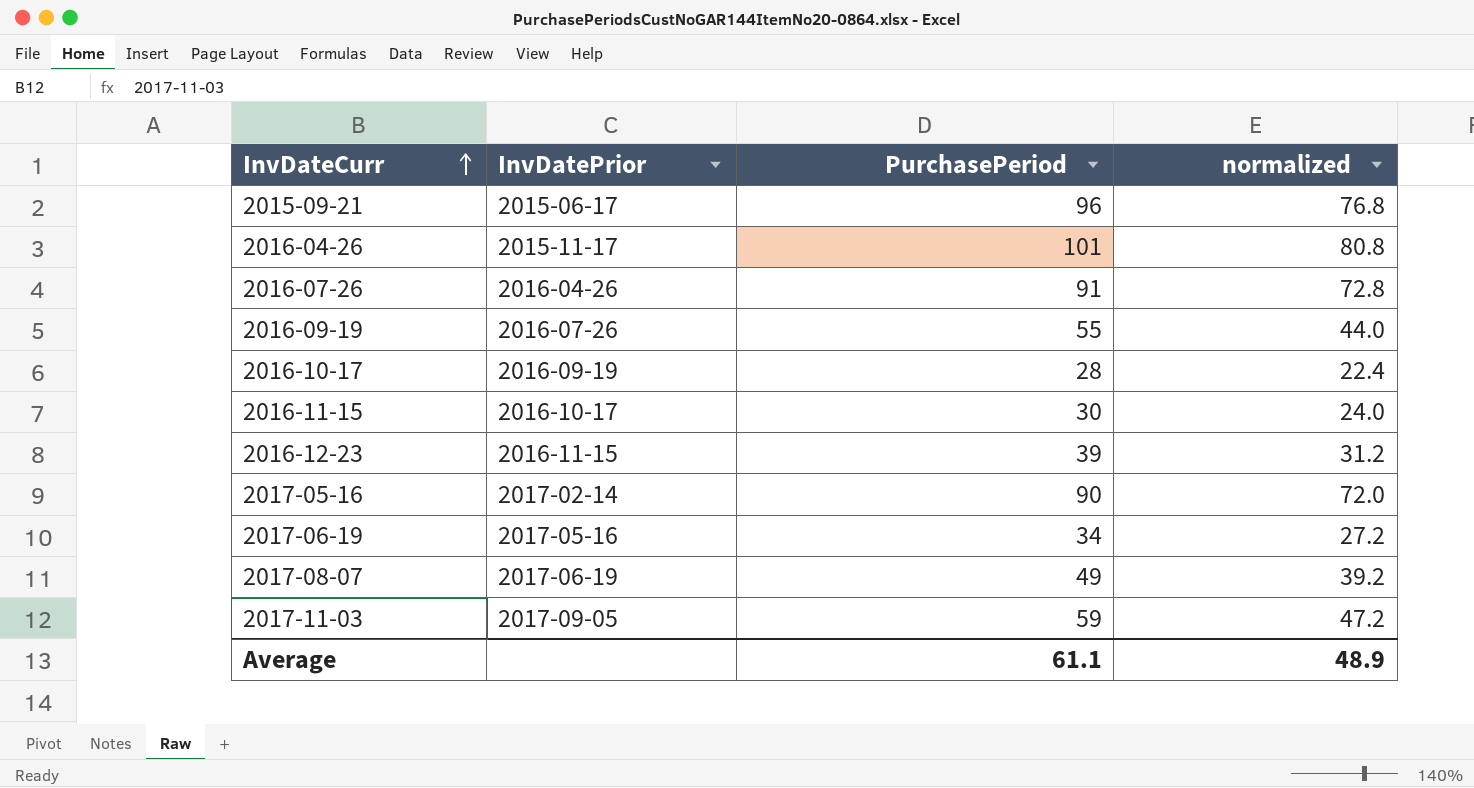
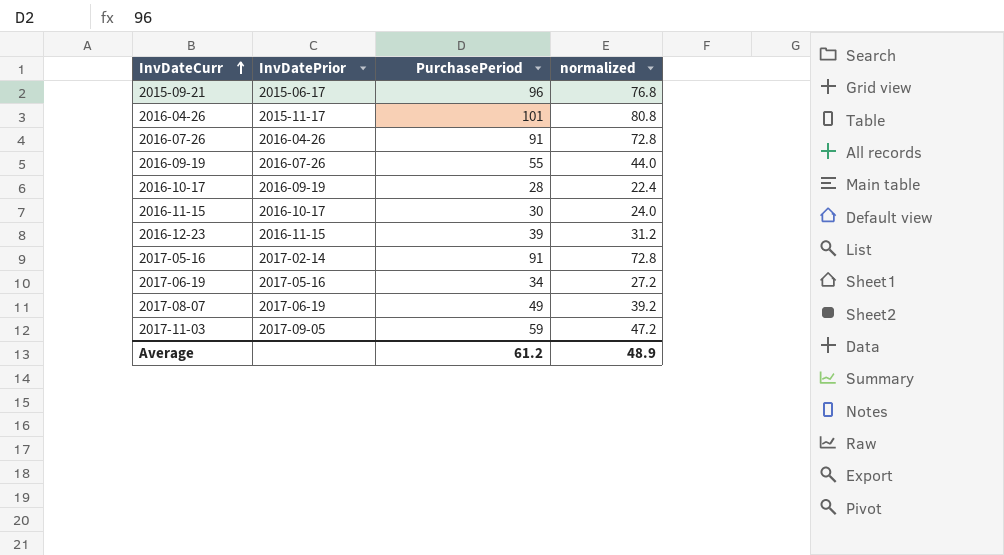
2017-05-16 | PurchasePeriod: 90 -> 91
2017-05-16 | normalized: 72.0 -> 72.8
Average | PurchasePeriod: 61.1 -> 61.2

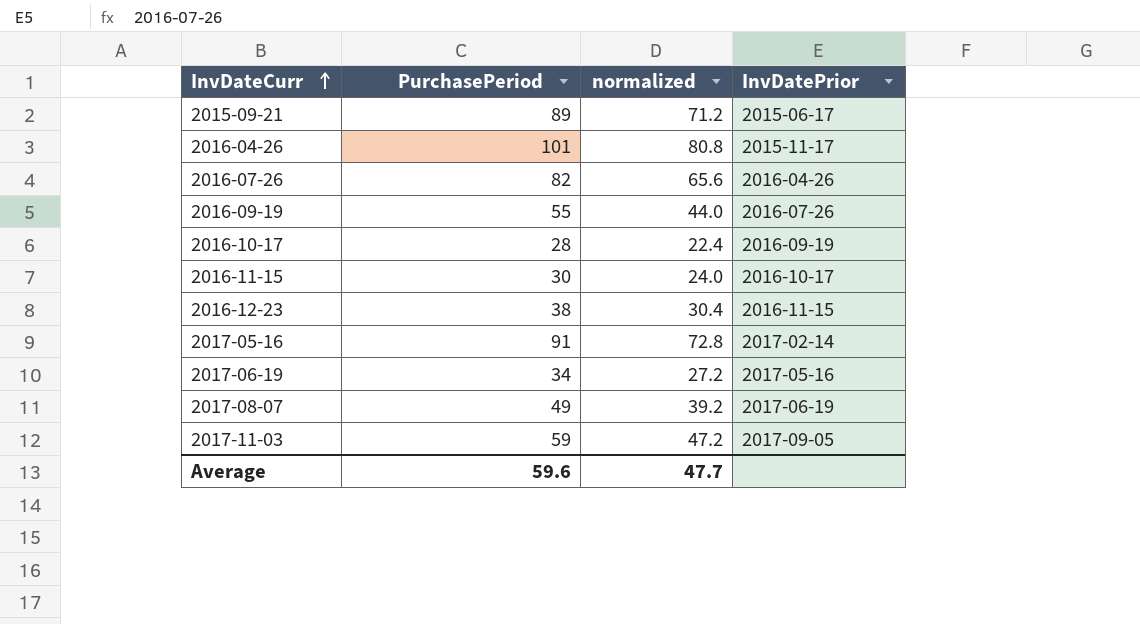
column InvDatePrior | position: 2 -> 4
2015-09-21 | PurchasePeriod: 96 -> 89
2015-09-21 | normalized: 76.8 -> 71.2
2016-07-26 | PurchasePeriod: 91 -> 82
2016-07-26 | normalized: 72.8 -> 65.6
2016-12-23 | PurchasePeriod: 39 -> 38
2016-12-23 | normalized: 31.2 -> 30.4
Average | PurchasePeriod: 61.2 -> 59.6
Average | normalized: 48.9 -> 47.7

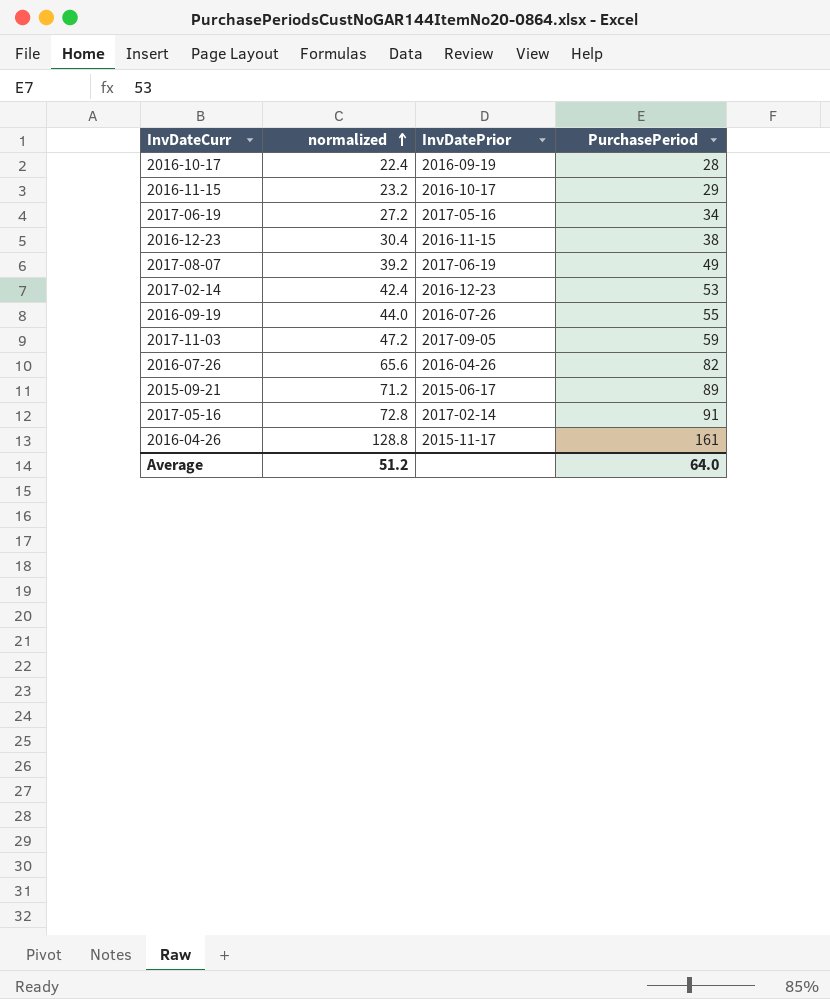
row order: InvDateCurr ascending -> normalized ascending
column PurchasePeriod | position: 2 -> 4
2016-11-15 | normalized: 24.0 -> 23.2
2016-11-15 | PurchasePeriod: 30 -> 29
row 2017-02-14: none -> 42.4 | 2016-12-23 | 53
2016-04-26 | normalized: 80.8 -> 128.8
2016-04-26 | PurchasePeriod: 101 -> 161
Average | normalized: 47.7 -> 51.2
Average | PurchasePeriod: 59.6 -> 64.0

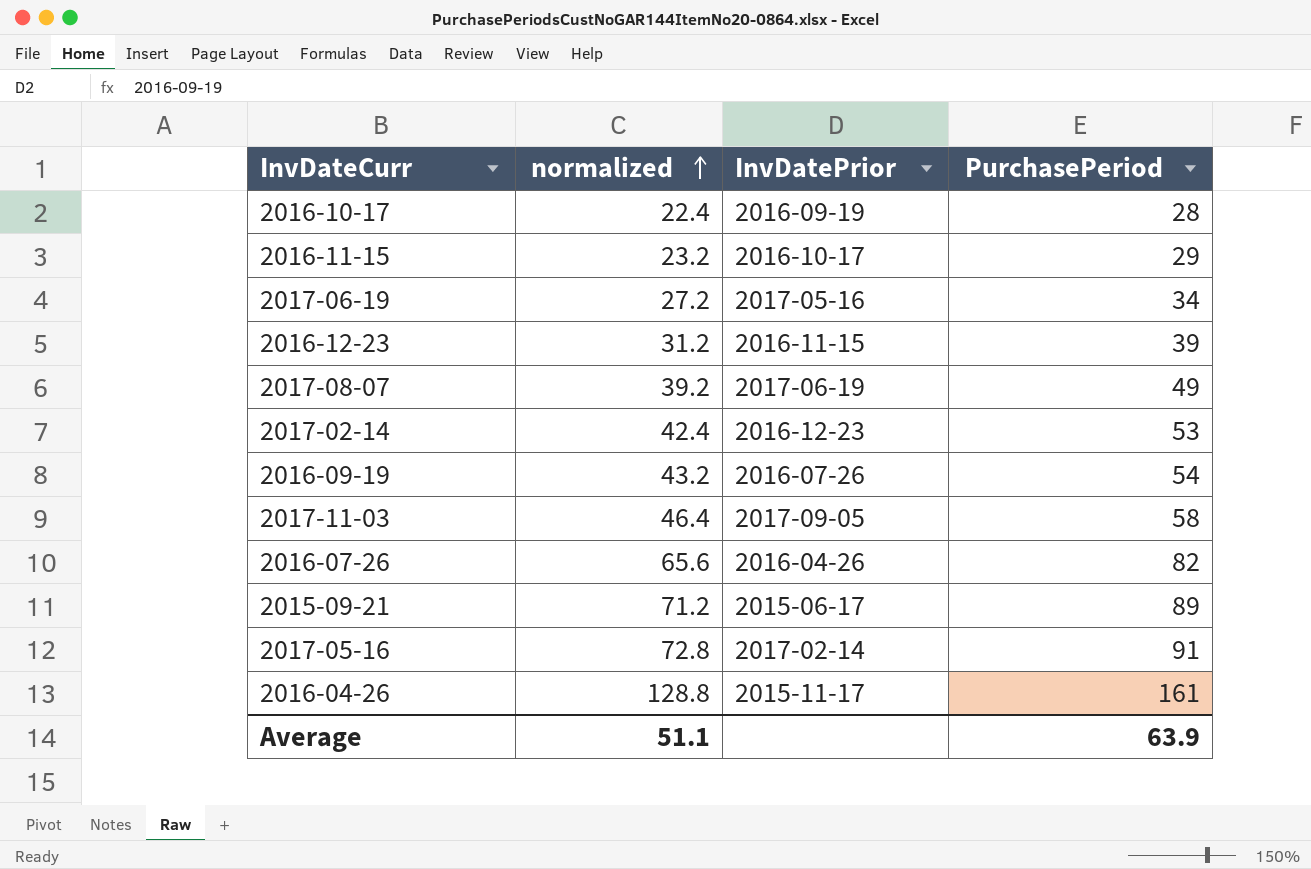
2016-12-23 | normalized: 30.4 -> 31.2
2016-12-23 | PurchasePeriod: 38 -> 39
2016-09-19 | normalized: 44.0 -> 43.2
2016-09-19 | PurchasePeriod: 55 -> 54
2017-11-03 | normalized: 47.2 -> 46.4
2017-11-03 | PurchasePeriod: 59 -> 58
Average | normalized: 51.2 -> 51.1
Average | PurchasePeriod: 64.0 -> 63.9

